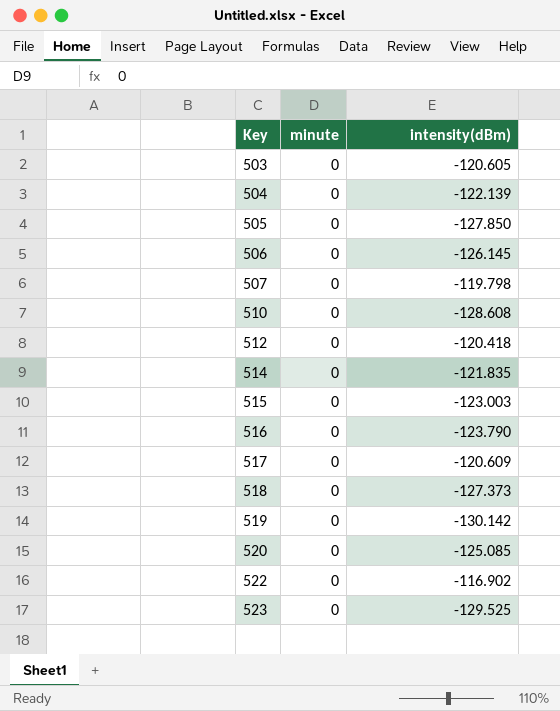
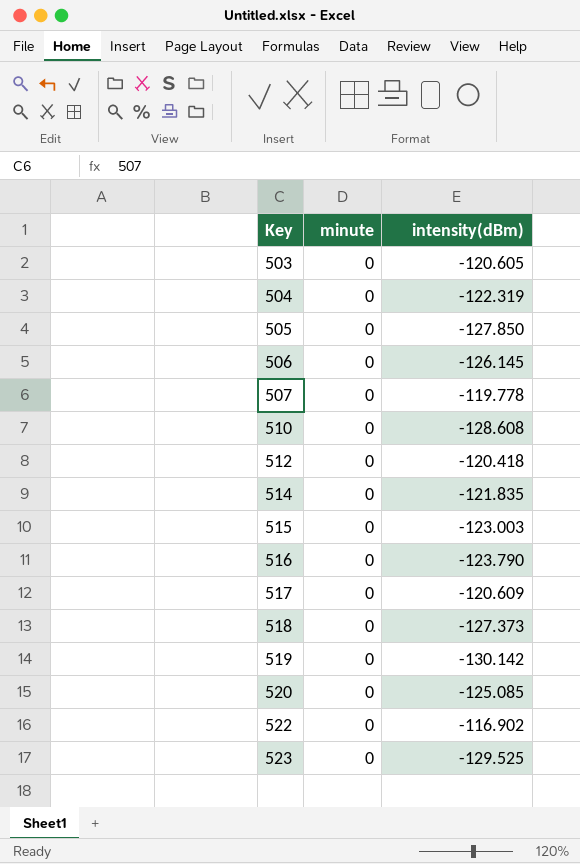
504 | intensity(dBm): -122.139 -> -122.319
507 | intensity(dBm): -119.798 -> -119.778

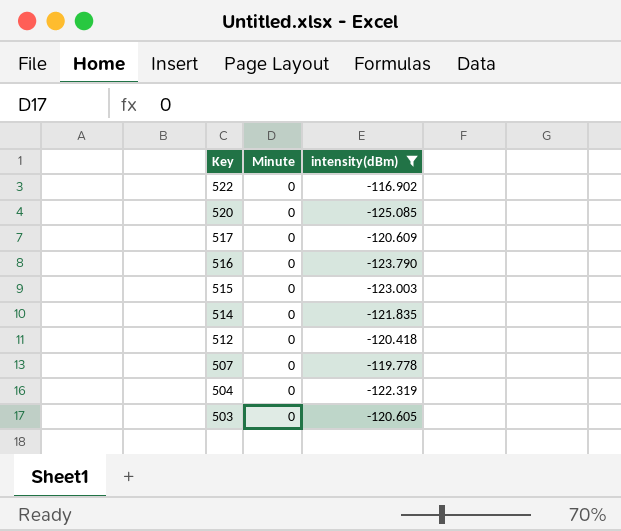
filter: none -> intensity(dBm) >= -125.085
row order: Key ascending -> Key descending
column name: minute -> Minute

